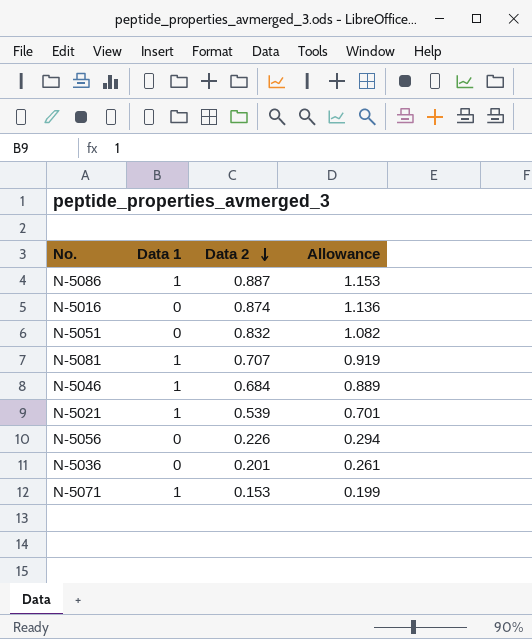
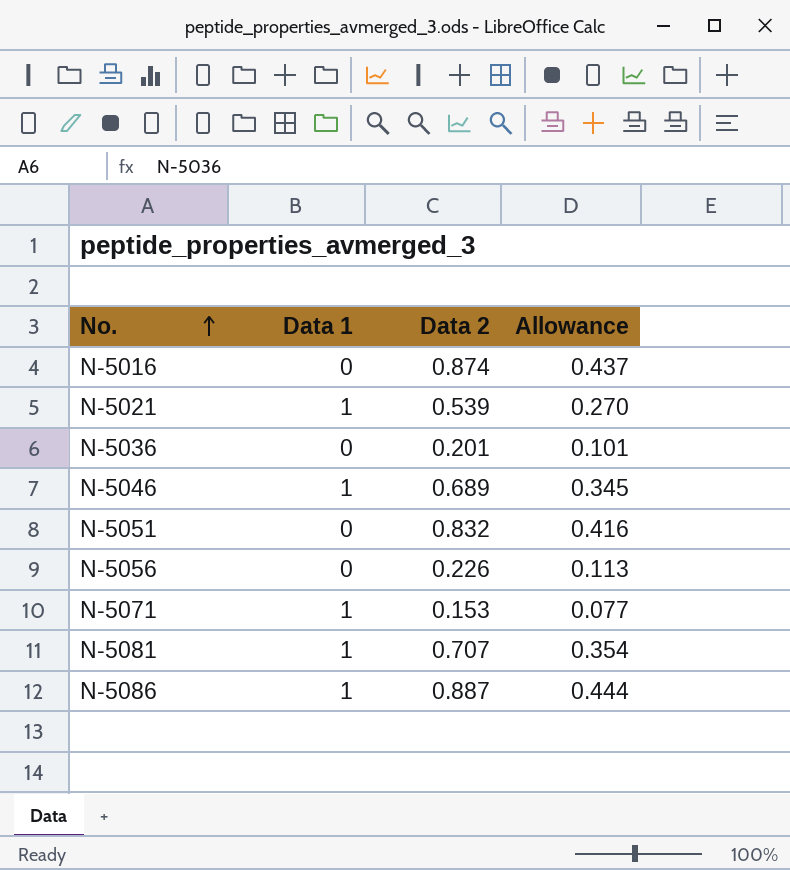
row order: Data 2 descending -> No. ascending
column Allowance | formula: [Data 2] * 1.3 -> [Data 2] * 0.5
N-5046 | Data 2: 0.684 -> 0.689

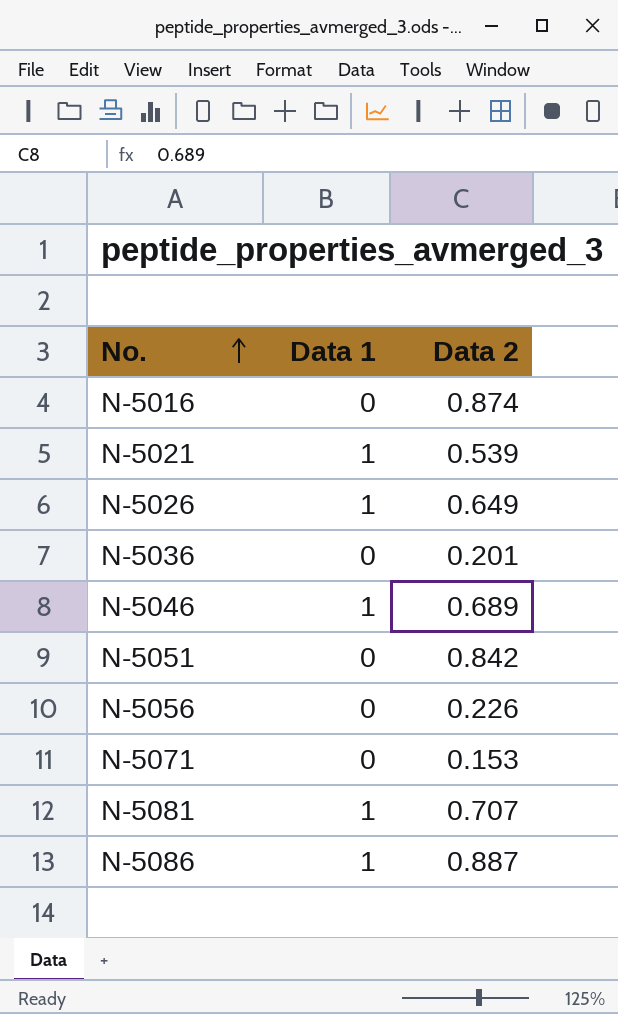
column Allowance | formula: [Data 2] * 0.5 -> none
row N-5026: none -> 1 | 0.649
N-5051 | Data 2: 0.832 -> 0.842
N-5071 | Data 1: 1 -> 0

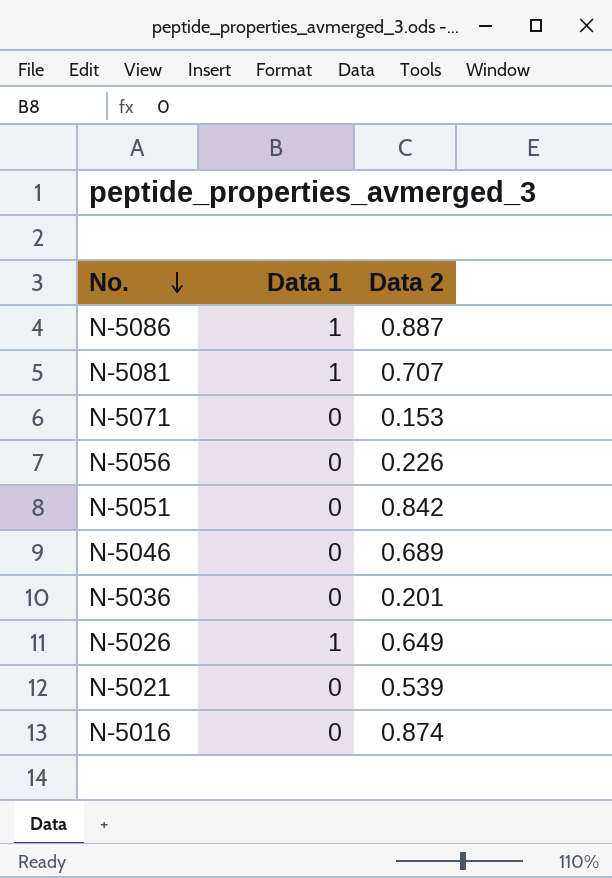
row order: No. ascending -> No. descending
N-5046 | Data 1: 1 -> 0
N-5021 | Data 1: 1 -> 0

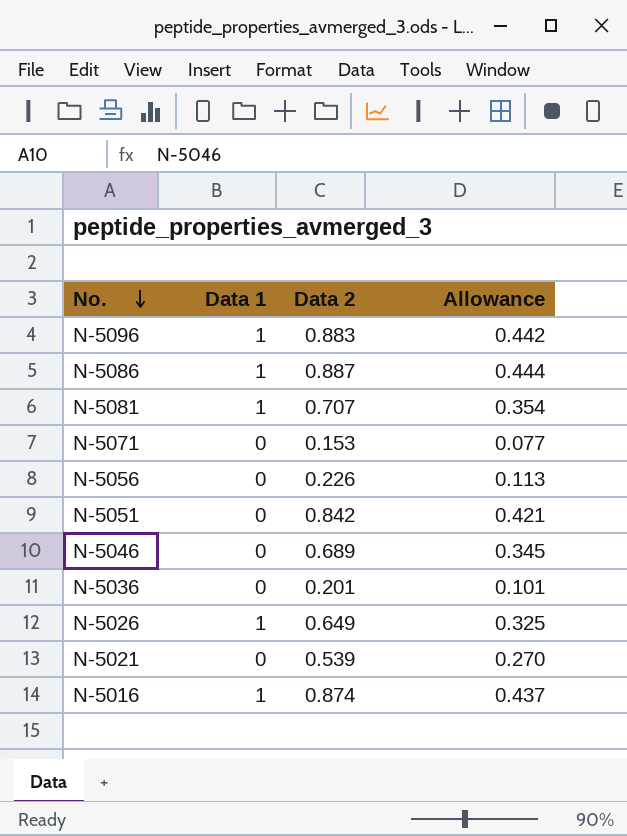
column Allowance | formula: none -> [Data 2] * 0.5
row N-5096: none -> 1 | 0.883 | 0.442
N-5016 | Data 1: 0 -> 1

